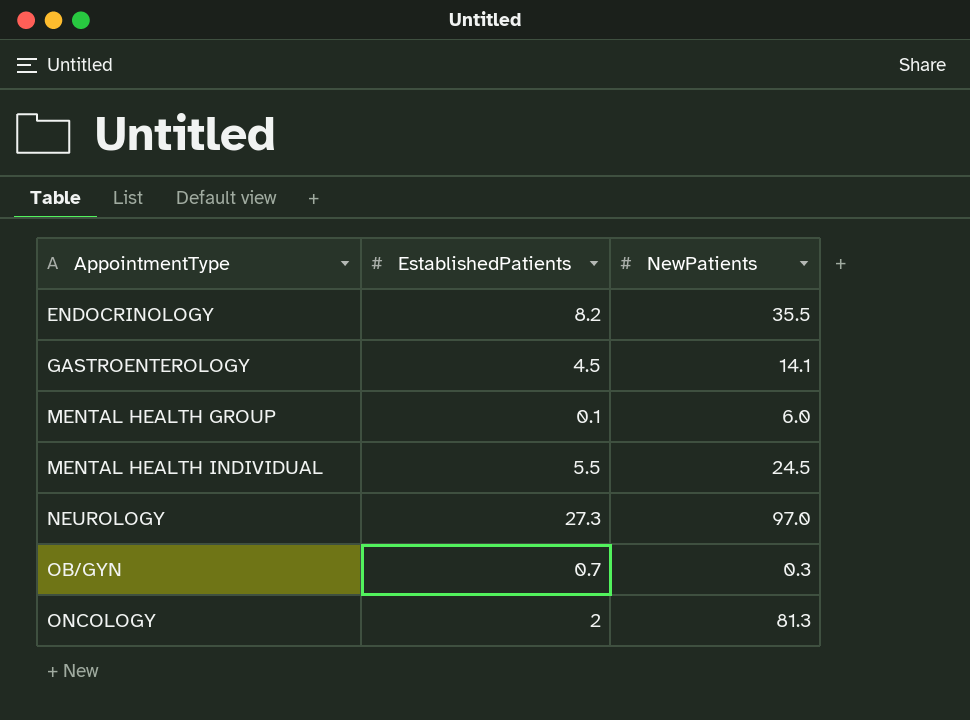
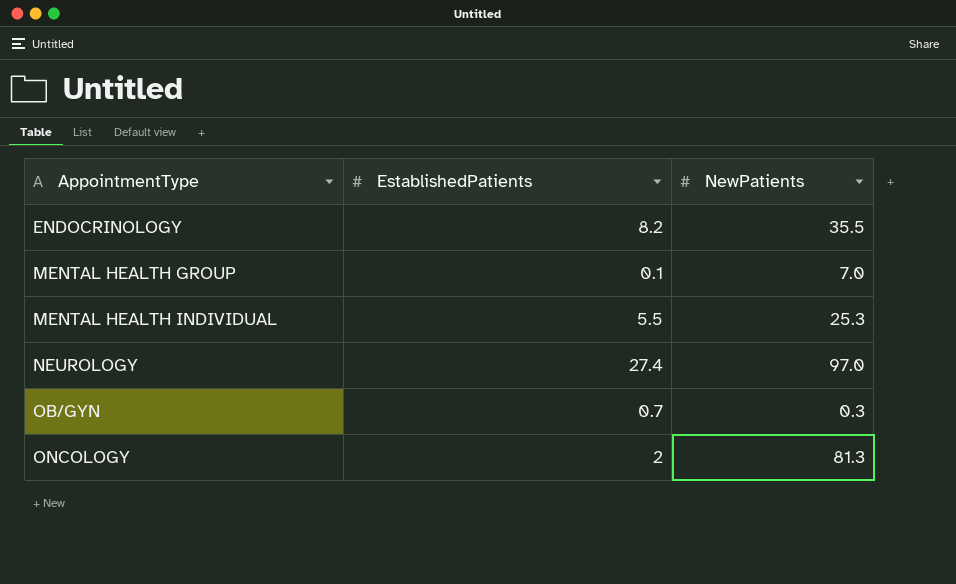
row GASTROENTEROLOGY: 4.5 | 14.1 -> none
MENTAL HEALTH GROUP | NewPatients: 6.0 -> 7.0
MENTAL HEALTH INDIVIDUAL | NewPatients: 24.5 -> 25.3
NEUROLOGY | EstablishedPatients: 27.3 -> 27.4

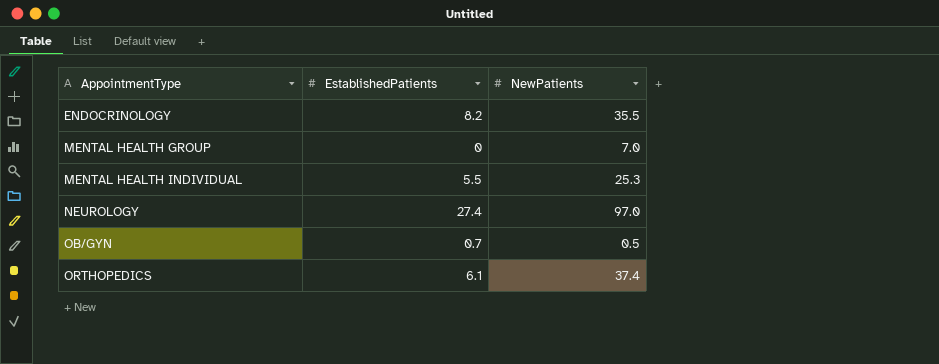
row ONCOLOGY: 2 | 81.3 -> none
MENTAL HEALTH GROUP | EstablishedPatients: 0.1 -> 0
OB/GYN | NewPatients: 0.3 -> 0.5
row ORTHOPEDICS: none -> 6.1 | 37.4

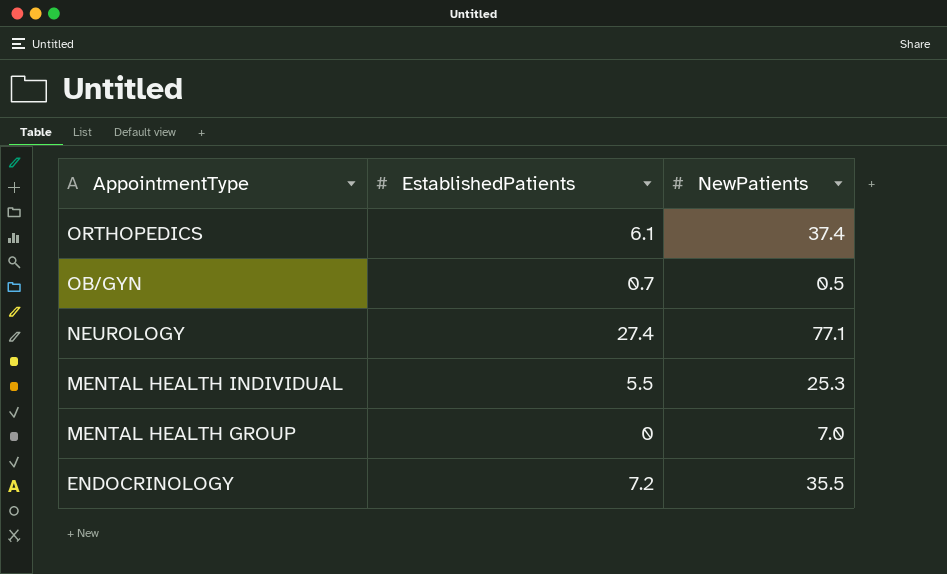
row order: AppointmentType ascending -> AppointmentType descending
NEUROLOGY | NewPatients: 97.0 -> 77.1
ENDOCRINOLOGY | EstablishedPatients: 8.2 -> 7.2

